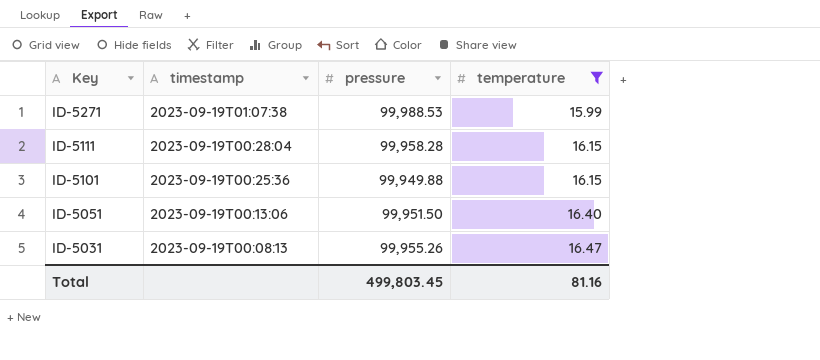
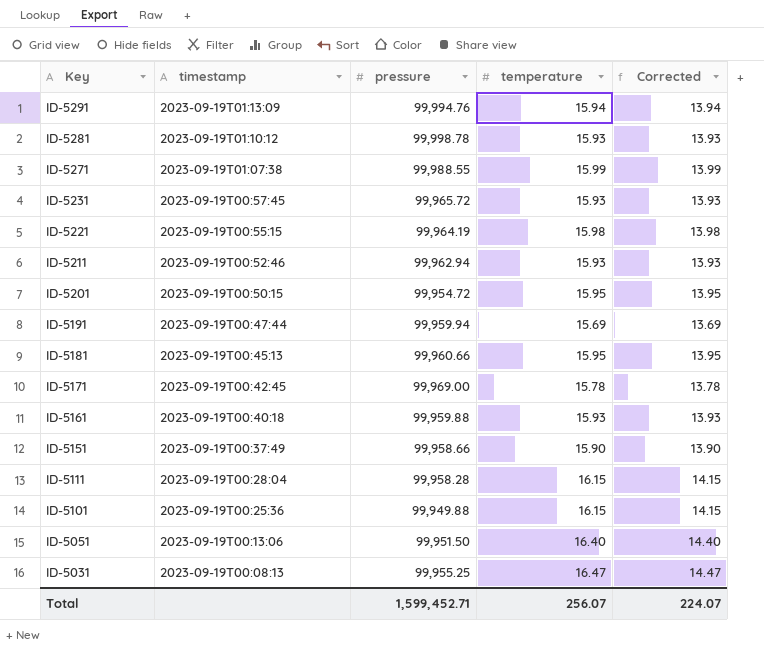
filter: temperature >= 15.99 -> none
column Corrected | formula: none -> [temperature] - 2
ID-5271 | pressure: 99,988.53 -> 99,988.55
ID-5031 | pressure: 99,955.26 -> 99,955.25
Total | pressure: 499,803.45 -> 1,599,452.71
Total | temperature: 81.16 -> 256.07

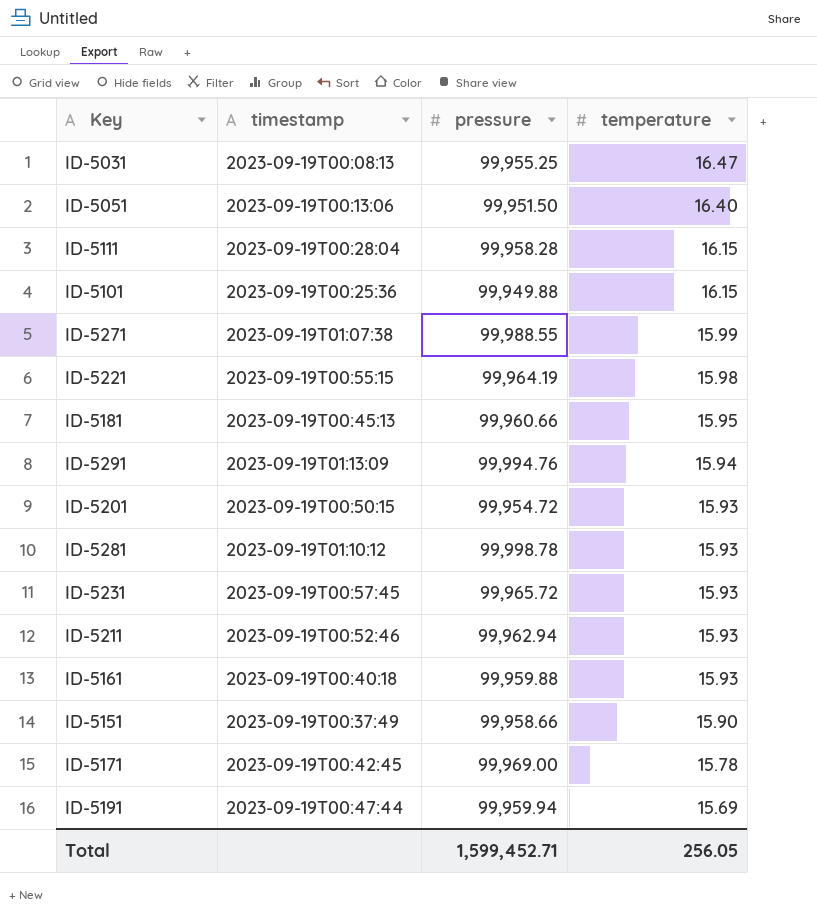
row order: Key descending -> temperature descending
column Corrected | formula: [temperature] - 2 -> none
ID-5201 | temperature: 15.95 -> 15.93
Total | temperature: 256.07 -> 256.05

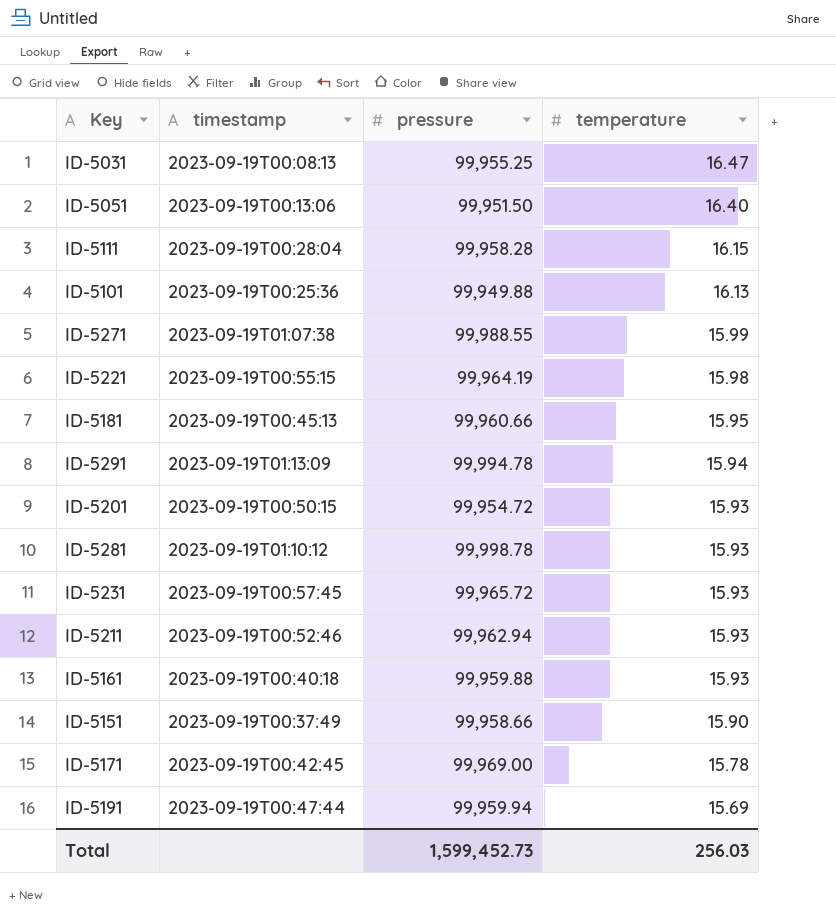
ID-5101 | temperature: 16.15 -> 16.13
ID-5291 | pressure: 99,994.76 -> 99,994.78
Total | pressure: 1,599,452.71 -> 1,599,452.73
Total | temperature: 256.05 -> 256.03

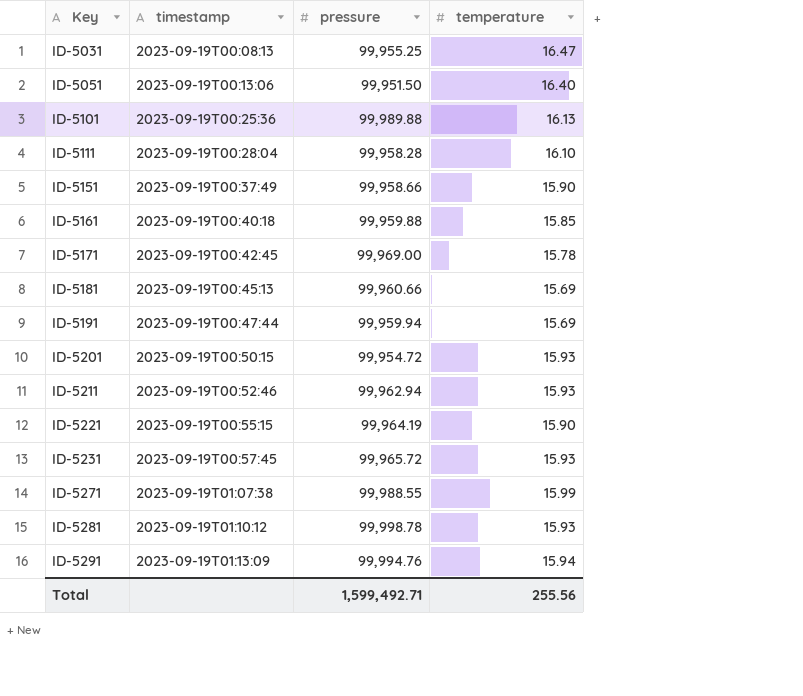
row order: temperature descending -> Key ascending
ID-5101 | pressure: 99,949.88 -> 99,989.88
ID-5111 | temperature: 16.15 -> 16.10
ID-5161 | temperature: 15.93 -> 15.85
ID-5181 | temperature: 15.95 -> 15.69
ID-5221 | temperature: 15.98 -> 15.90
ID-5291 | pressure: 99,994.78 -> 99,994.76
Total | pressure: 1,599,452.73 -> 1,599,492.71
Total | temperature: 256.03 -> 255.56

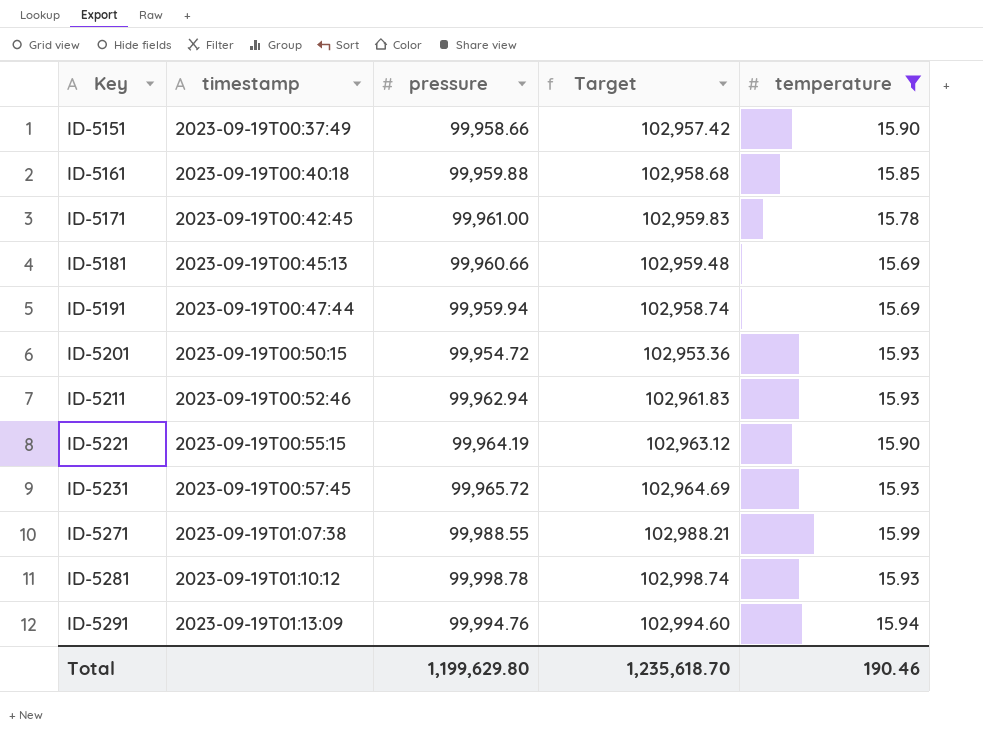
filter: none -> temperature <= 15.99
column Target | formula: none -> [pressure] * 1.03
ID-5171 | pressure: 99,969.00 -> 99,961.00
Total | pressure: 1,599,492.71 -> 1,199,629.80
Total | temperature: 255.56 -> 190.46

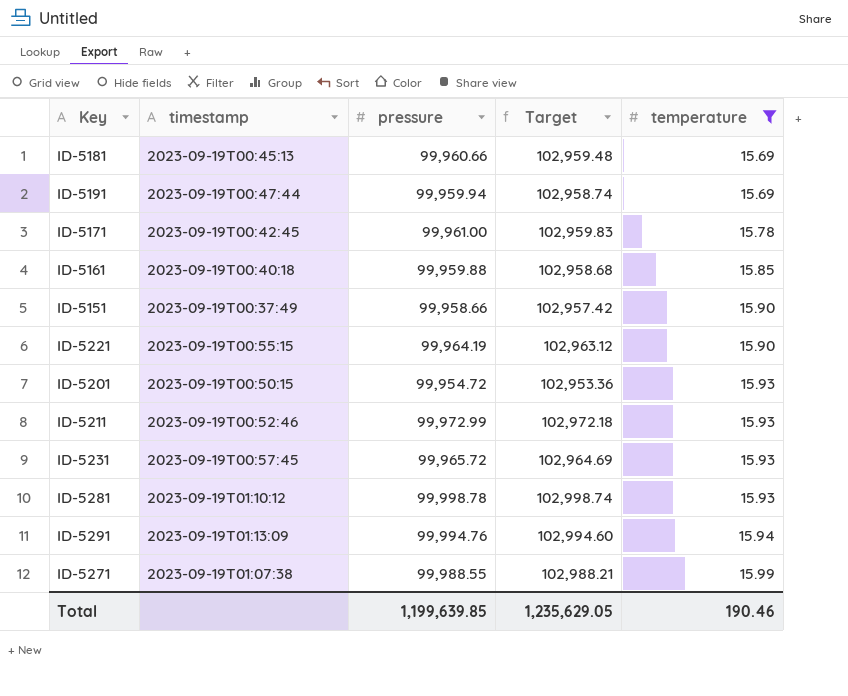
row order: Key ascending -> temperature ascending
ID-5211 | pressure: 99,962.94 -> 99,972.99
ID-5211 | Target: 102,961.83 -> 102,972.18
Total | pressure: 1,199,629.80 -> 1,199,639.85
Total | Target: 1,235,618.70 -> 1,235,629.05

